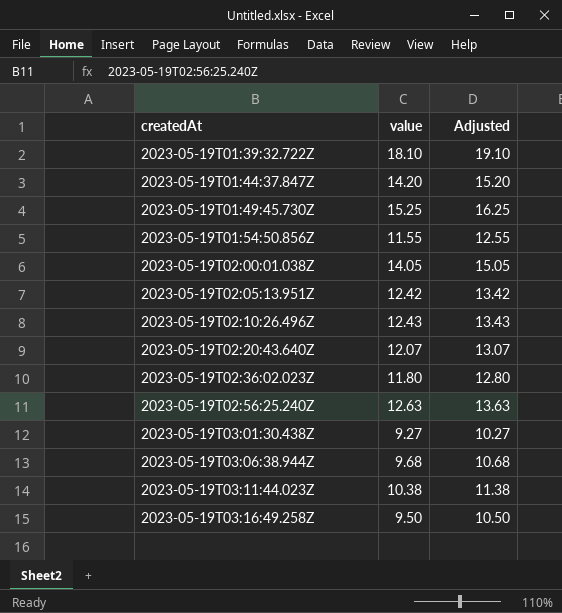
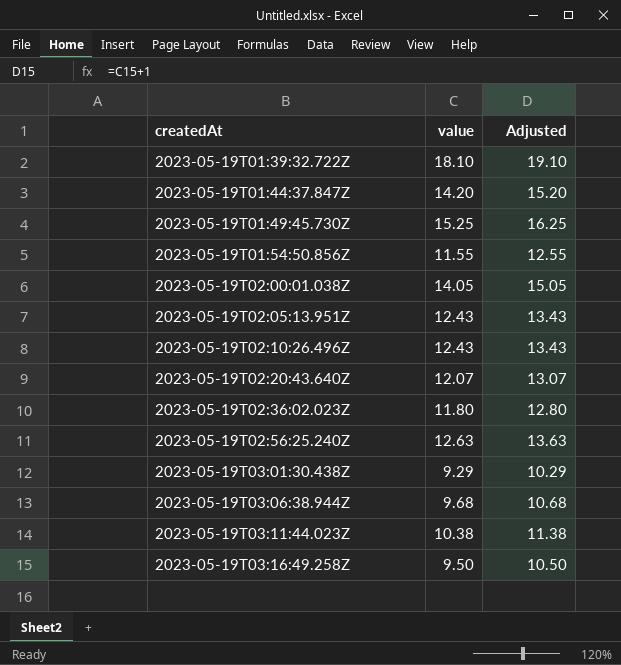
2023-05-19T02:05:13.951Z | value: 12.42 -> 12.43
2023-05-19T02:05:13.951Z | Adjusted: 13.42 -> 13.43
2023-05-19T03:01:30.438Z | value: 9.27 -> 9.29
2023-05-19T03:01:30.438Z | Adjusted: 10.27 -> 10.29

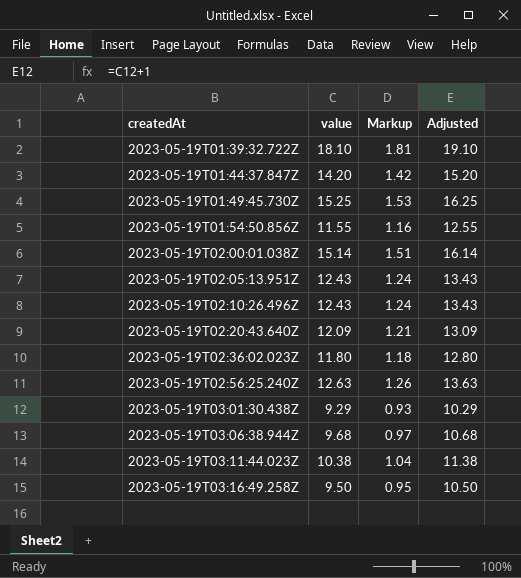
column Markup | formula: none -> [value] * 0.1
2023-05-19T02:00:01.038Z | value: 14.05 -> 15.14
2023-05-19T02:00:01.038Z | Adjusted: 15.05 -> 16.14
2023-05-19T02:20:43.640Z | value: 12.07 -> 12.09
2023-05-19T02:20:43.640Z | Adjusted: 13.07 -> 13.09

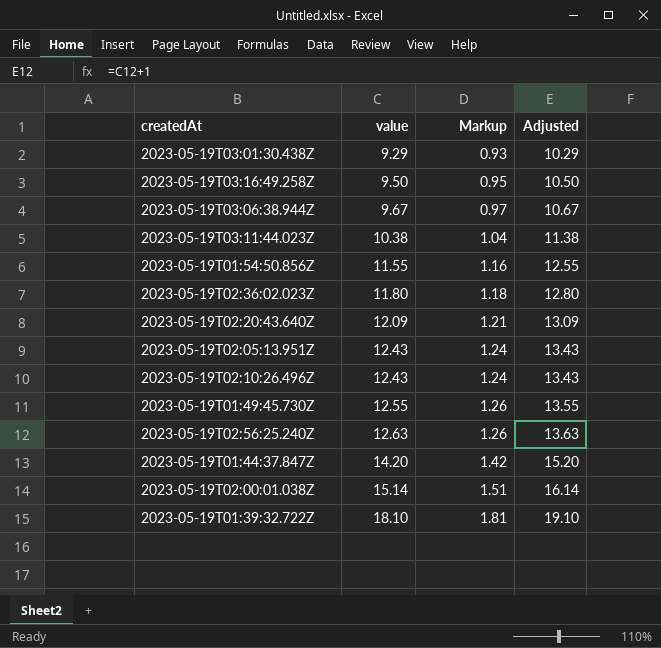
row order: createdAt ascending -> value ascending
2023-05-19T03:06:38.944Z | value: 9.68 -> 9.67
2023-05-19T03:06:38.944Z | Adjusted: 10.68 -> 10.67
2023-05-19T01:49:45.730Z | value: 15.25 -> 12.55
2023-05-19T01:49:45.730Z | Markup: 1.53 -> 1.26
2023-05-19T01:49:45.730Z | Adjusted: 16.25 -> 13.55

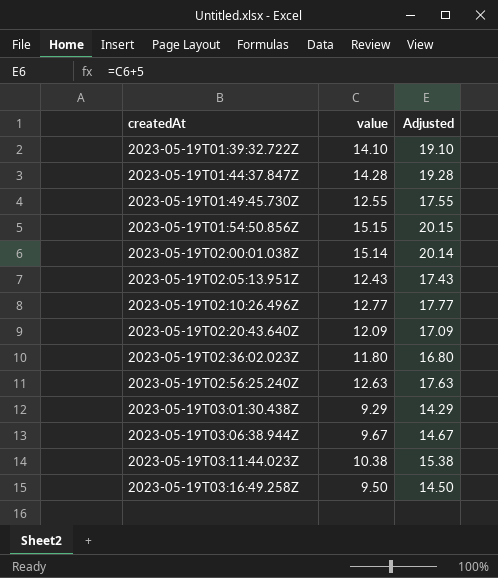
row order: value ascending -> createdAt ascending
column Markup | formula: [value] * 0.1 -> none
column Adjusted | formula: [value] + 1 -> [value] + 5
2023-05-19T01:39:32.722Z | value: 18.10 -> 14.10
2023-05-19T01:44:37.847Z | value: 14.20 -> 14.28
2023-05-19T01:54:50.856Z | value: 11.55 -> 15.15
2023-05-19T02:10:26.496Z | value: 12.43 -> 12.77

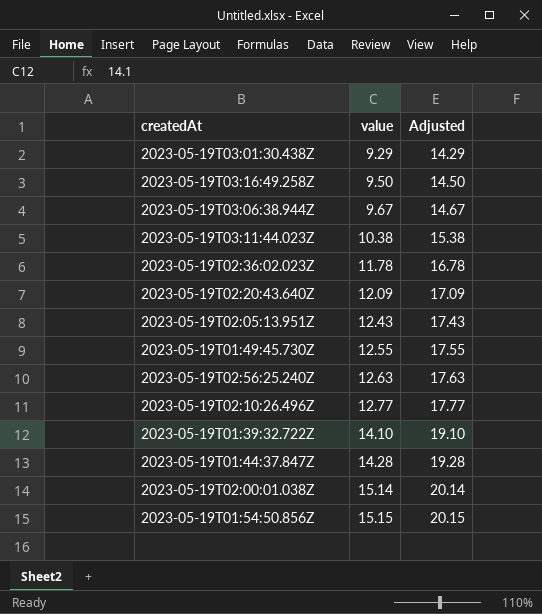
row order: createdAt ascending -> value ascending
2023-05-19T02:36:02.023Z | value: 11.80 -> 11.78
2023-05-19T02:36:02.023Z | Adjusted: 16.80 -> 16.78

